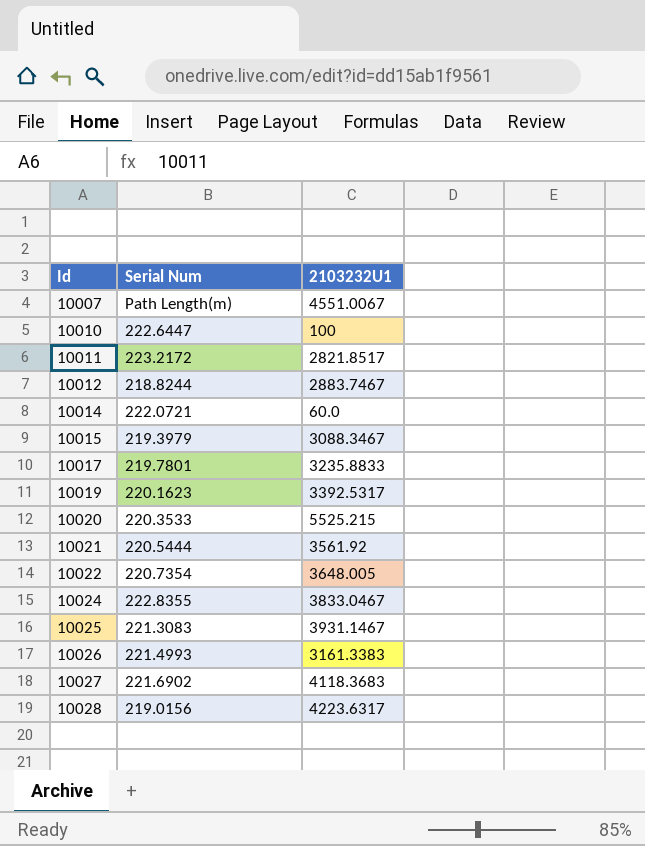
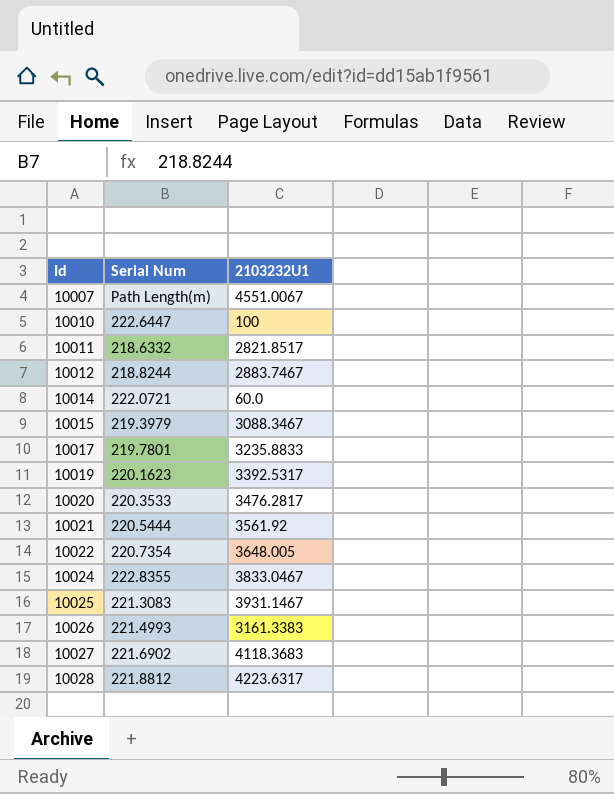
10011 | Serial Num: 223.2172 -> 218.6332
10020 | 2103232U1: 5525.215 -> 3476.2817
10028 | Serial Num: 219.0156 -> 221.8812

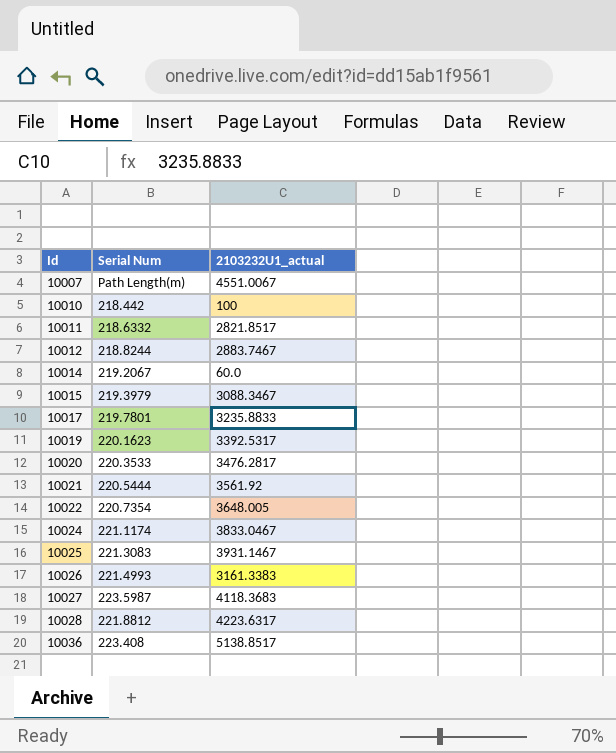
column name: 2103232U1 -> 2103232U1_actual
10010 | Serial Num: 222.6447 -> 218.442
10014 | Serial Num: 222.0721 -> 219.2067
10024 | Serial Num: 222.8355 -> 221.1174
10027 | Serial Num: 221.6902 -> 223.5987
row 10036: none -> 223.408 | 5138.8517

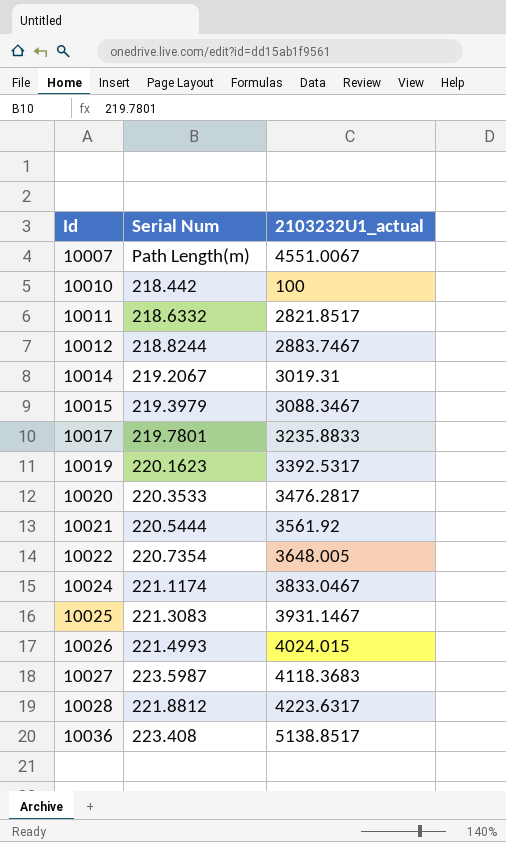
10014 | 2103232U1_actual: 60.0 -> 3019.31
10026 | 2103232U1_actual: 3161.3383 -> 4024.015

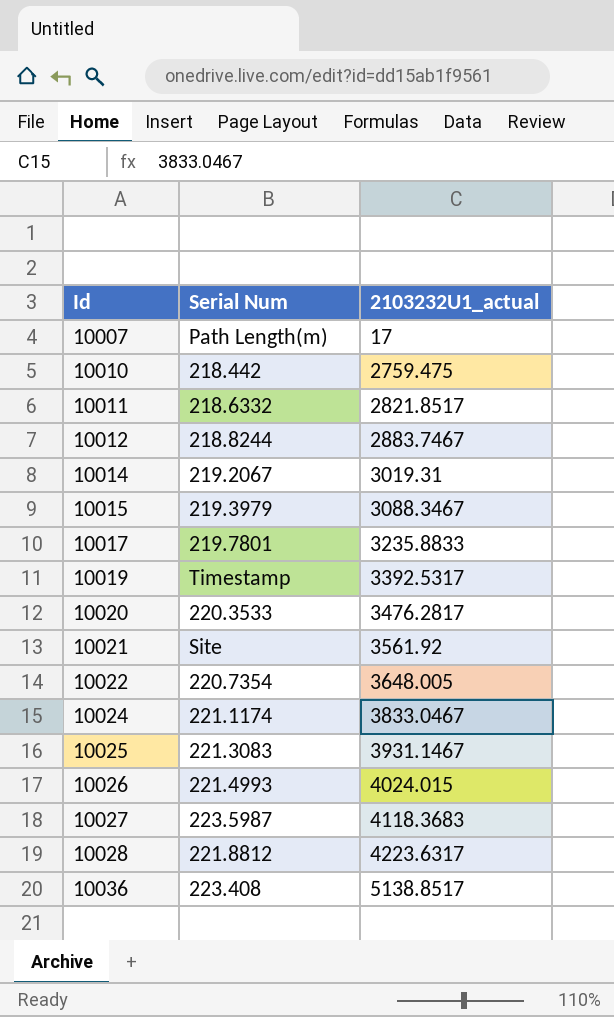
10007 | 2103232U1_actual: 4551.0067 -> 17
10010 | 2103232U1_actual: 100 -> 2759.475
10019 | Serial Num: 220.1623 -> Timestamp
10021 | Serial Num: 220.5444 -> Site

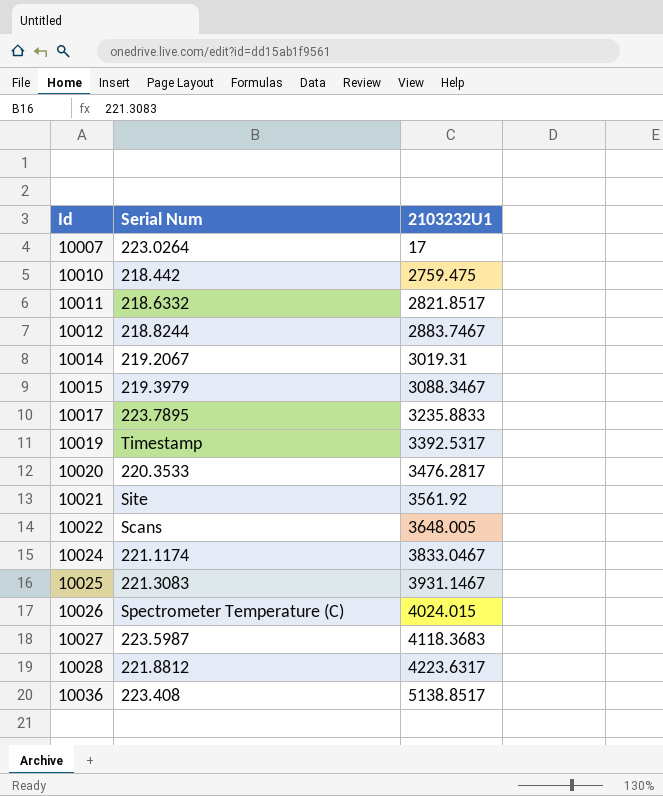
column name: 2103232U1_actual -> 2103232U1
10007 | Serial Num: Path Length(m) -> 223.0264
10017 | Serial Num: 219.7801 -> 223.7895
10022 | Serial Num: 220.7354 -> Scans
10026 | Serial Num: 221.4993 -> Spectrometer Temperature (C)

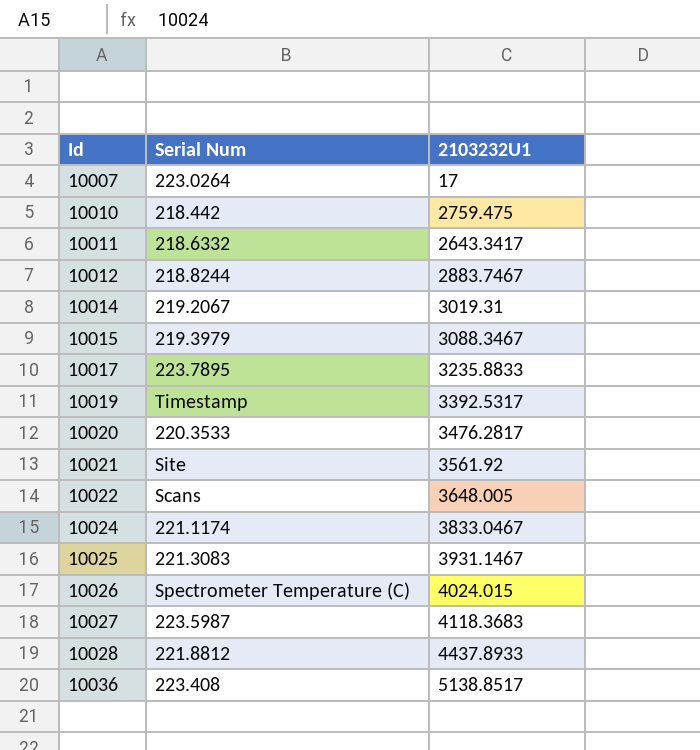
10011 | 2103232U1: 2821.8517 -> 2643.3417
10028 | 2103232U1: 4223.6317 -> 4437.8933

